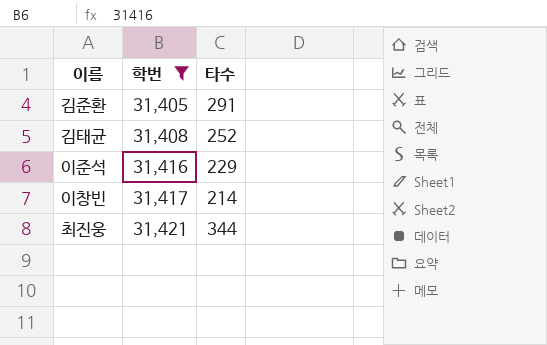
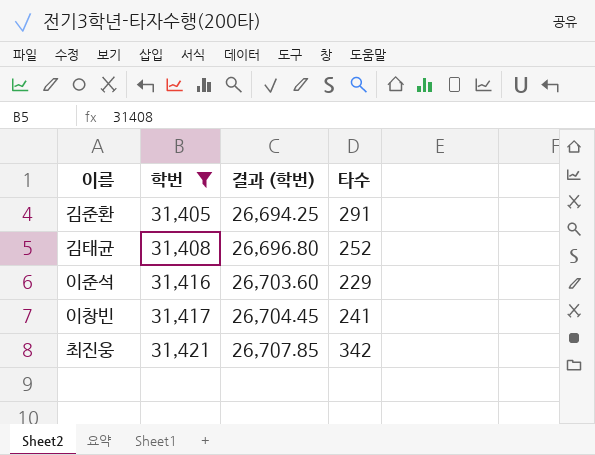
column 결과 (학번) | formula: none -> [학번] * 0.85
이창빈 | 타수: 214 -> 241
최진웅 | 타수: 344 -> 342

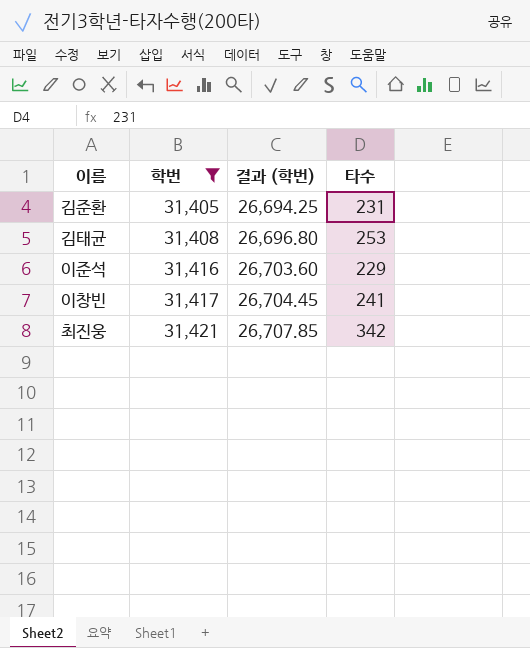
김준환 | 타수: 291 -> 231
김태균 | 타수: 252 -> 253

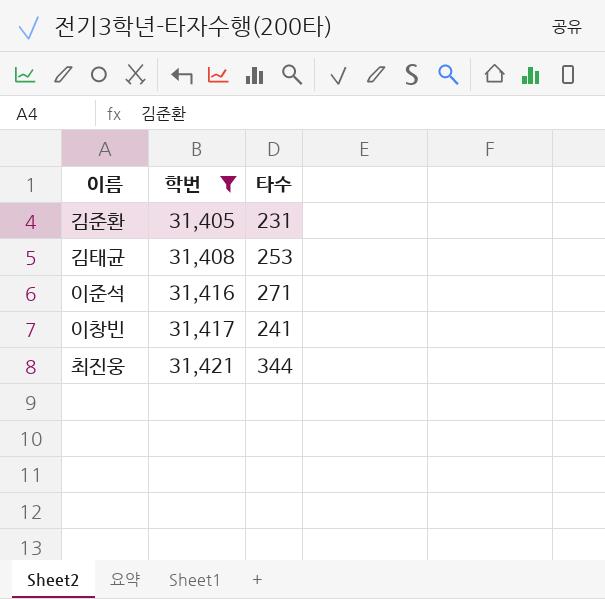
column 결과 (학번) | formula: [학번] * 0.85 -> none
이준석 | 타수: 229 -> 271
최진웅 | 타수: 342 -> 344

